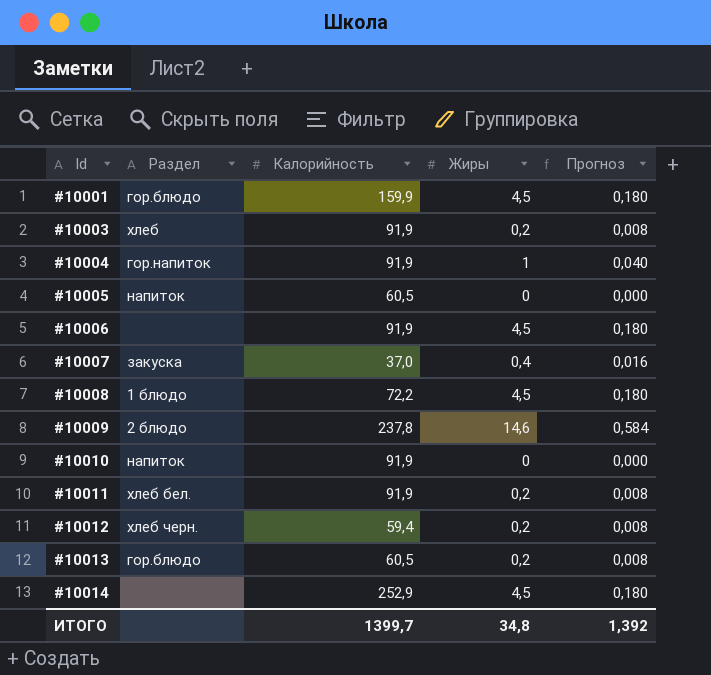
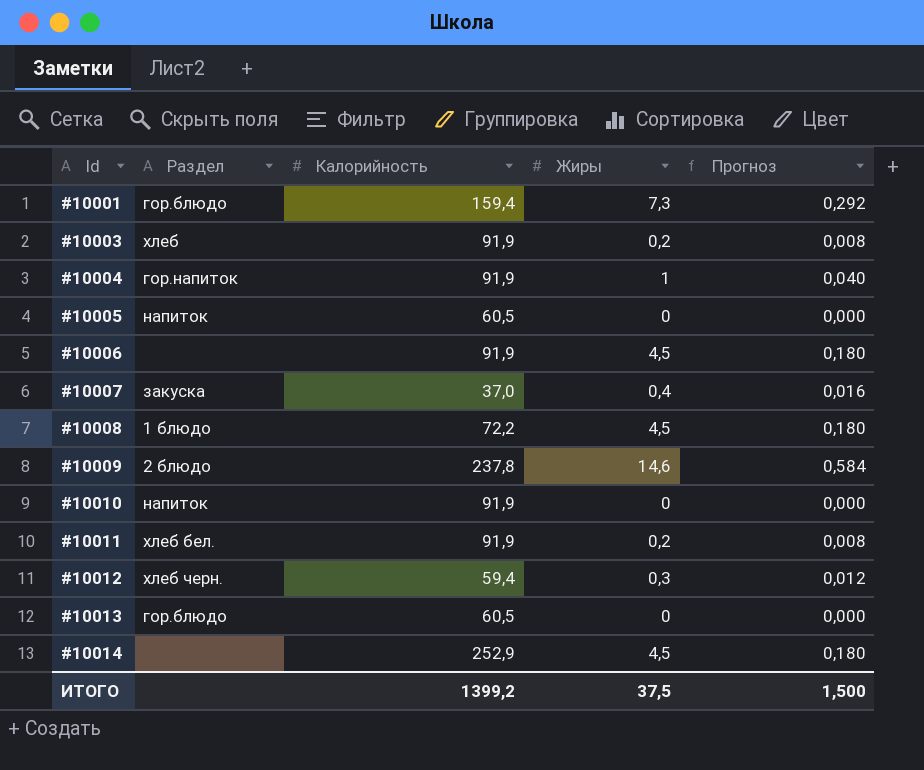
#10001 | Калорийность: 159,9 -> 159,4
#10001 | Жиры: 4,5 -> 7,3
#10001 | Прогноз: 0,180 -> 0,292
#10012 | Жиры: 0,2 -> 0,3
#10012 | Прогноз: 0,008 -> 0,012
#10013 | Жиры: 0,2 -> 0
#10013 | Прогноз: 0,008 -> 0,000
ИТОГО | Калорийность: 1399,7 -> 1399,2
ИТОГО | Жиры: 34,8 -> 37,5
ИТОГО | Прогноз: 1,392 -> 1,500

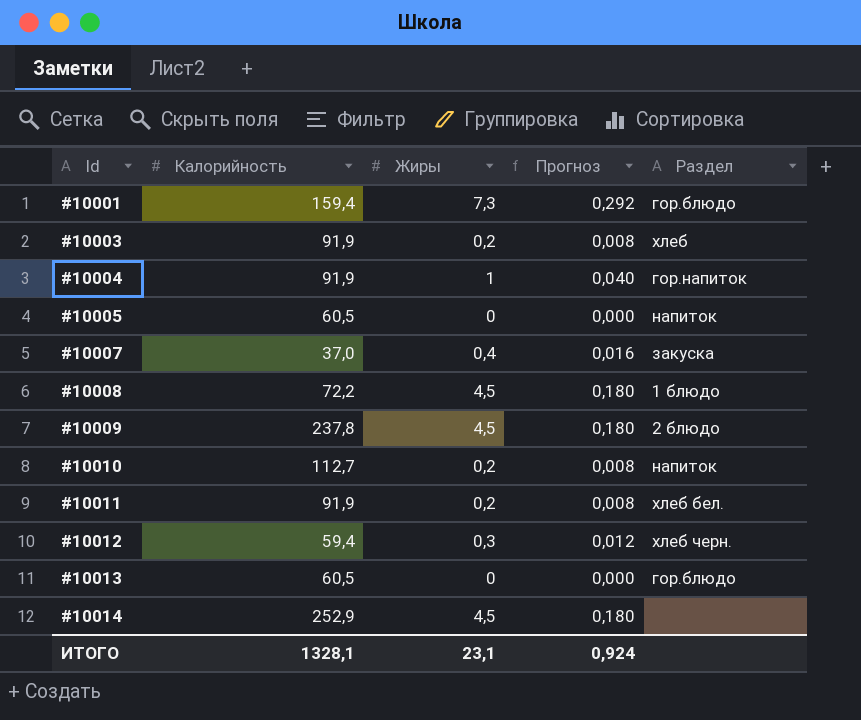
column Раздел | position: 2 -> 5
row #10006: none | 91,9 | 4,5 | 0,180 -> none
#10009 | Жиры: 14,6 -> 4,5
#10009 | Прогноз: 0,584 -> 0,180
#10010 | Калорийность: 91,9 -> 112,7
#10010 | Жиры: 0 -> 0,2
#10010 | Прогноз: 0,000 -> 0,008
ИТОГО | Калорийность: 1399,2 -> 1328,1
ИТОГО | Жиры: 37,5 -> 23,1
ИТОГО | Прогноз: 1,500 -> 0,924

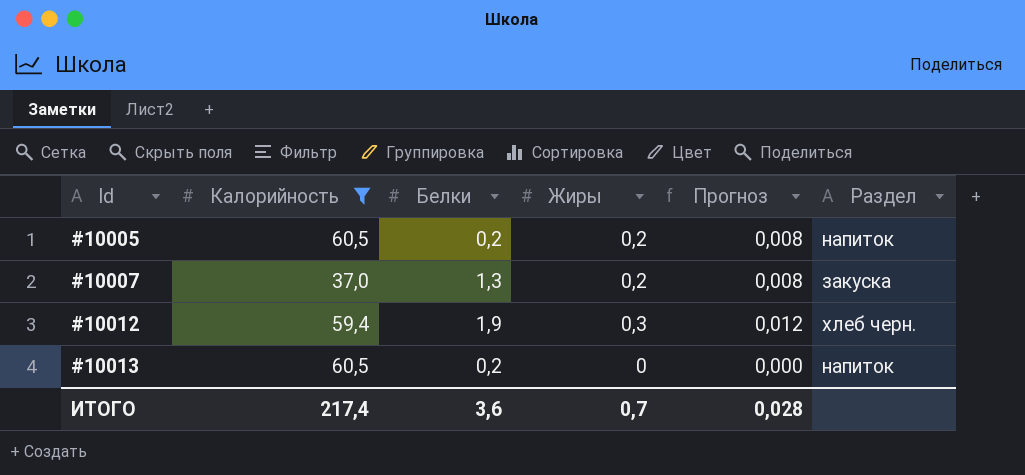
filter: none -> Калорийность <= 60,5
column Белки | position: none -> 3
#10005 | Жиры: 0 -> 0,2
#10005 | Прогноз: 0,000 -> 0,008
#10007 | Жиры: 0,4 -> 0,2
#10007 | Прогноз: 0,016 -> 0,008
#10013 | Раздел: гор.блюдо -> напиток
ИТОГО | Калорийность: 1328,1 -> 217,4
ИТОГО | Жиры: 23,1 -> 0,7
ИТОГО | Прогноз: 0,924 -> 0,028

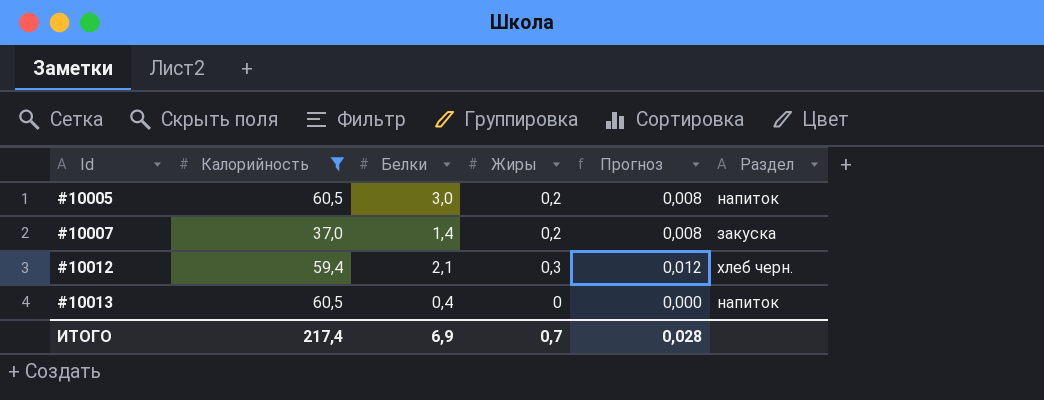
#10005 | Белки: 0,2 -> 3,0
#10007 | Белки: 1,3 -> 1,4
#10012 | Белки: 1,9 -> 2,1
#10013 | Белки: 0,2 -> 0,4
ИТОГО | Белки: 3,6 -> 6,9

